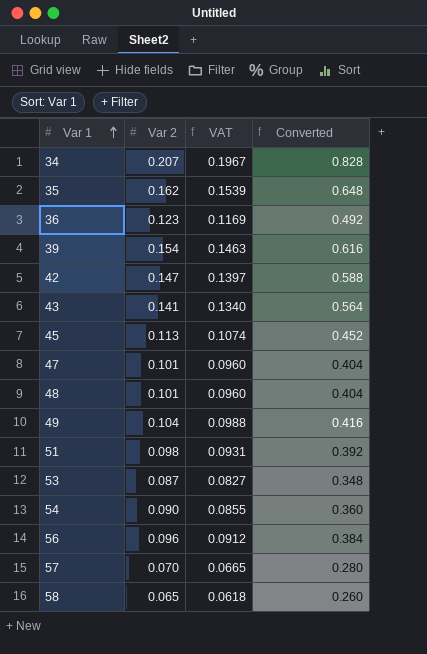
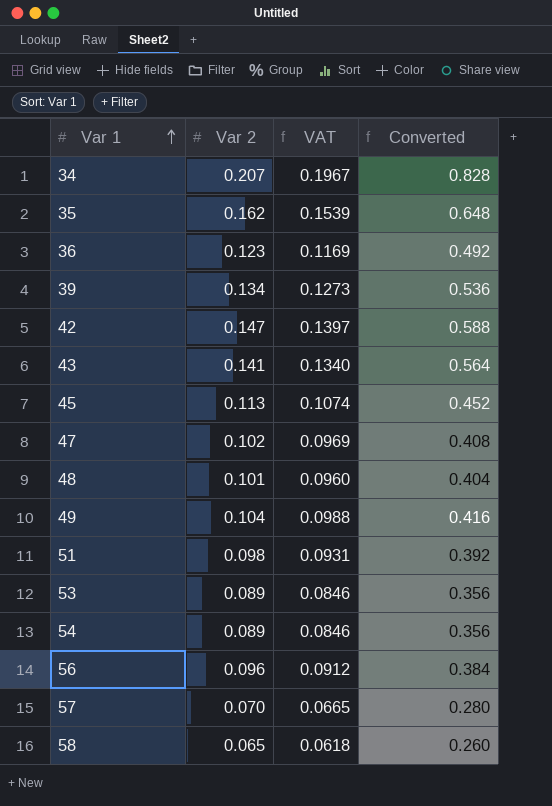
39 | Var 2: 0.154 -> 0.134
39 | VAT: 0.1463 -> 0.1273
39 | Converted: 0.616 -> 0.536
47 | Var 2: 0.101 -> 0.102
47 | VAT: 0.0960 -> 0.0969
47 | Converted: 0.404 -> 0.408
53 | Var 2: 0.087 -> 0.089
53 | VAT: 0.0827 -> 0.0846
53 | Converted: 0.348 -> 0.356
54 | Var 2: 0.090 -> 0.089
54 | VAT: 0.0855 -> 0.0846
54 | Converted: 0.360 -> 0.356

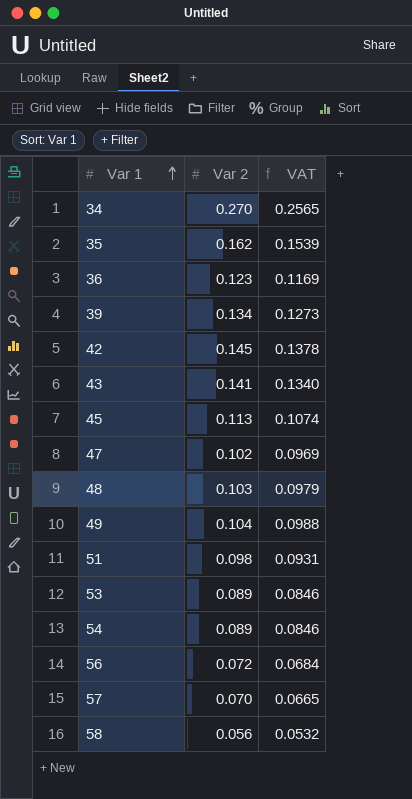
column Converted | formula: [Var 2] * 4 -> none
34 | Var 2: 0.207 -> 0.270
34 | VAT: 0.1967 -> 0.2565
42 | Var 2: 0.147 -> 0.145
42 | VAT: 0.1397 -> 0.1378
48 | Var 2: 0.101 -> 0.103
48 | VAT: 0.0960 -> 0.0979
56 | Var 2: 0.096 -> 0.072
56 | VAT: 0.0912 -> 0.0684
58 | Var 2: 0.065 -> 0.056
58 | VAT: 0.0618 -> 0.0532

